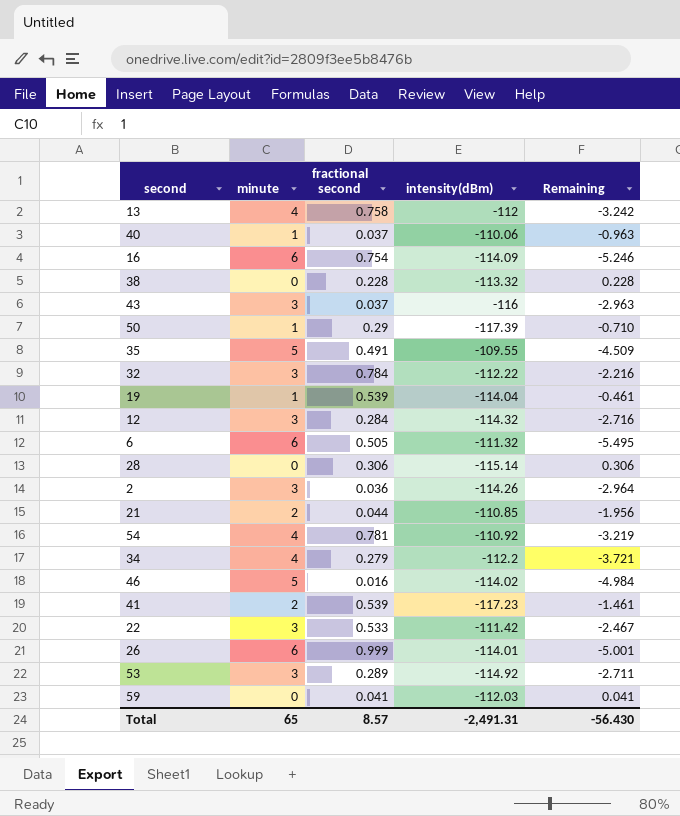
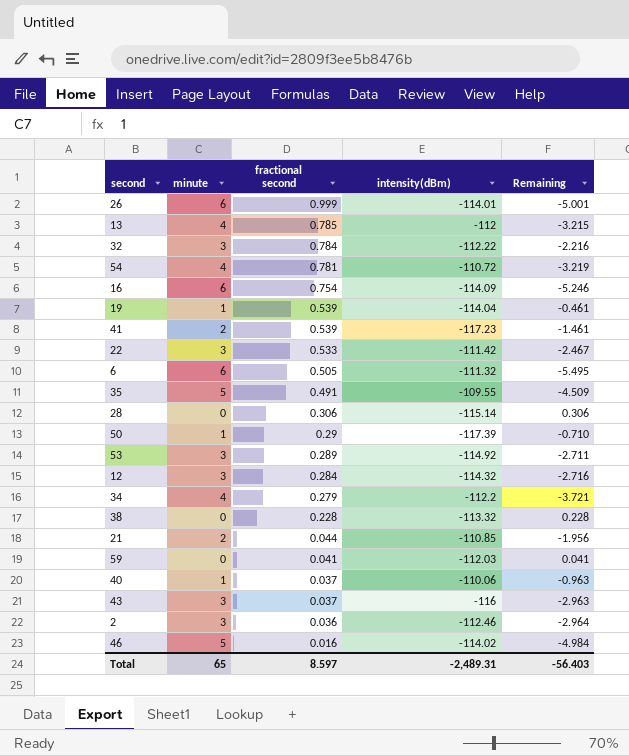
row order: none -> fractional second descending
13 | fractional second: 0.758 -> 0.785
13 | Remaining: -3.242 -> -3.215
54 | intensity(dBm): -110.92 -> -110.72
2 | intensity(dBm): -114.26 -> -112.46
Total | fractional second: 8.57 -> 8.597
Total | intensity(dBm): -2,491.31 -> -2,489.31
Total | Remaining: -56.430 -> -56.403

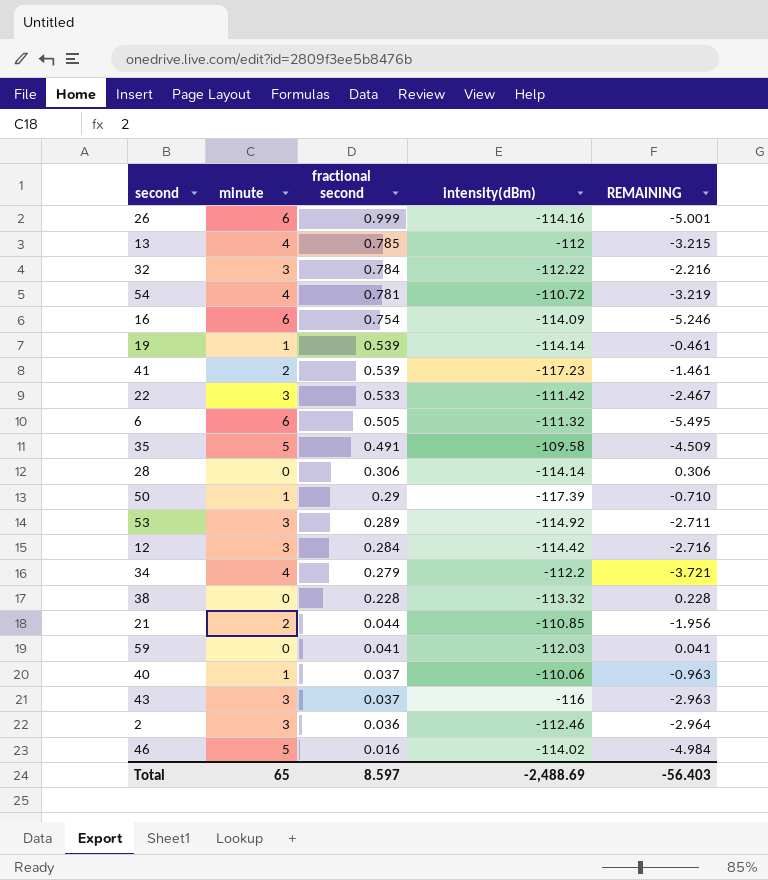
column name: Remaining -> REMAINING
26 | intensity(dBm): -114.01 -> -114.16
19 | intensity(dBm): -114.04 -> -114.14
35 | intensity(dBm): -109.55 -> -109.58
28 | intensity(dBm): -115.14 -> -114.14
12 | intensity(dBm): -114.32 -> -114.42
Total | intensity(dBm): -2,489.31 -> -2,488.69

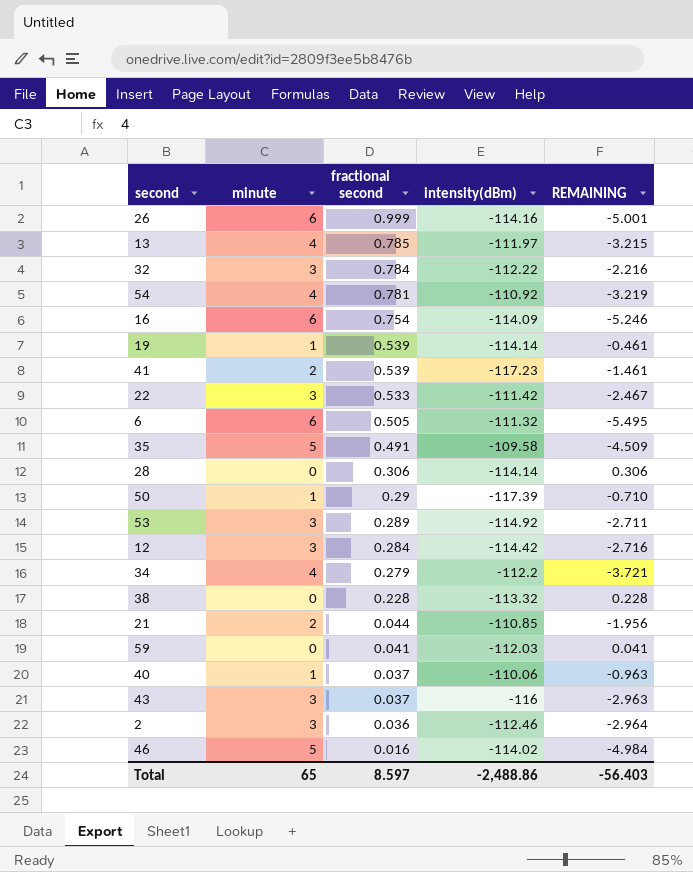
13 | intensity(dBm): -112 -> -111.97
54 | intensity(dBm): -110.72 -> -110.92
Total | intensity(dBm): -2,488.69 -> -2,488.86

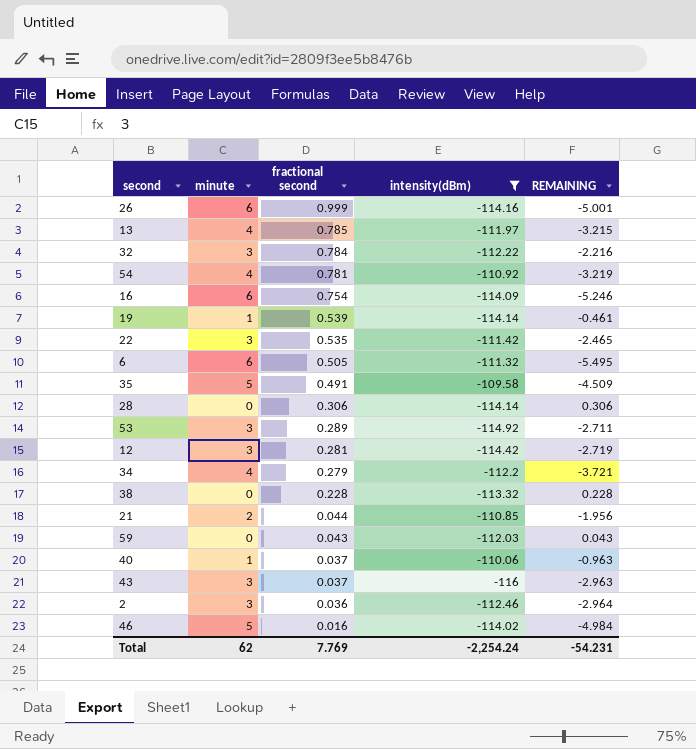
filter: none -> intensity(dBm) >= -116
22 | fractional second: 0.533 -> 0.535
22 | REMAINING: -2.467 -> -2.465
12 | fractional second: 0.284 -> 0.281
12 | REMAINING: -2.716 -> -2.719
59 | fractional second: 0.041 -> 0.043
59 | REMAINING: 0.041 -> 0.043
Total | minute: 65 -> 62
Total | fractional second: 8.597 -> 7.769
Total | intensity(dBm): -2,488.86 -> -2,254.24
Total | REMAINING: -56.403 -> -54.231

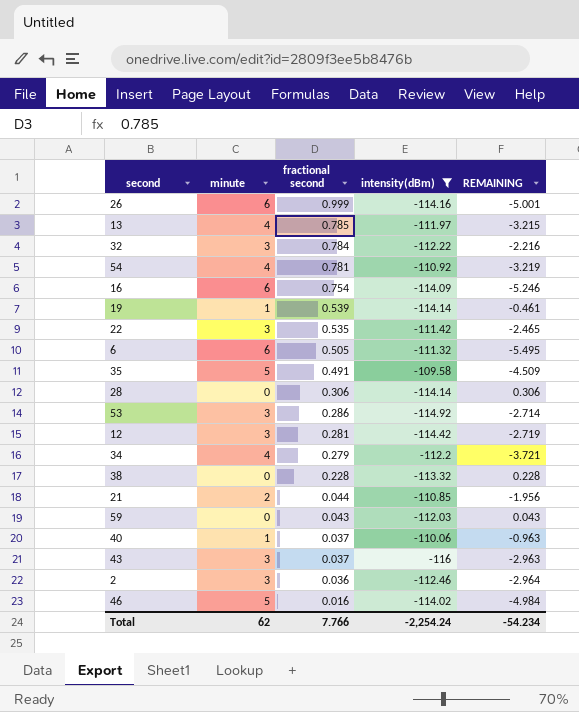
53 | fractional second: 0.289 -> 0.286
53 | REMAINING: -2.711 -> -2.714
Total | fractional second: 7.769 -> 7.766
Total | REMAINING: -54.231 -> -54.234

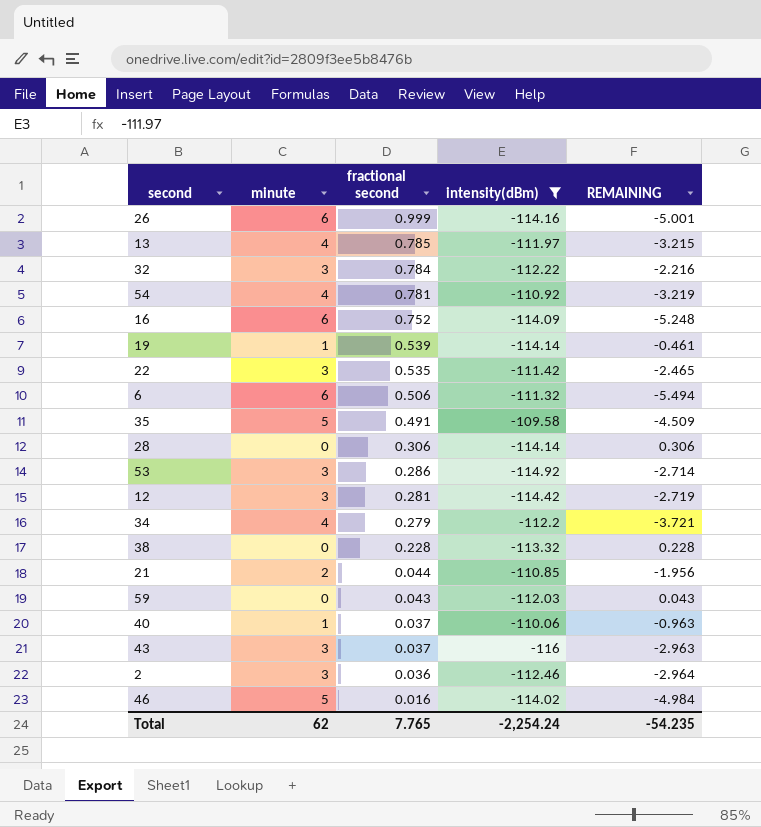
16 | fractional second: 0.754 -> 0.752
16 | REMAINING: -5.246 -> -5.248
6 | fractional second: 0.505 -> 0.506
6 | REMAINING: -5.495 -> -5.494
Total | fractional second: 7.766 -> 7.765
Total | REMAINING: -54.234 -> -54.235

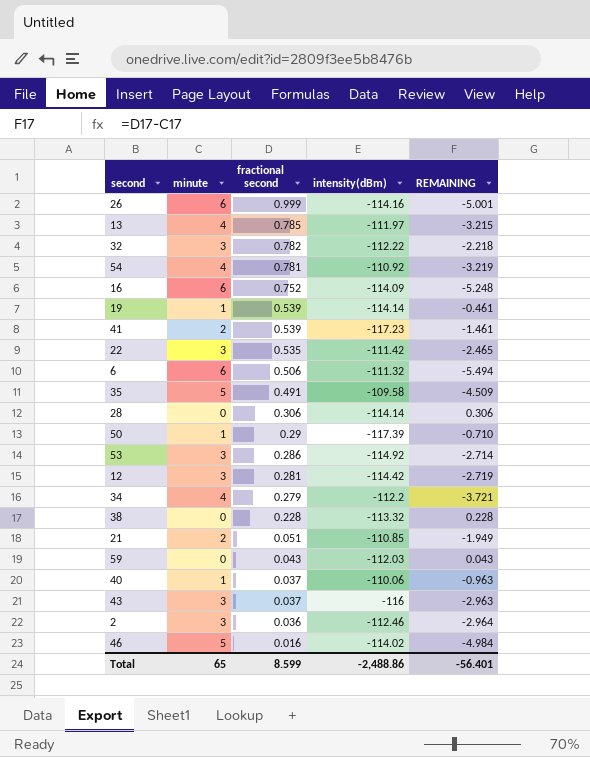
filter: intensity(dBm) >= -116 -> none
32 | fractional second: 0.784 -> 0.782
32 | REMAINING: -2.216 -> -2.218
21 | fractional second: 0.044 -> 0.051
21 | REMAINING: -1.956 -> -1.949
Total | minute: 62 -> 65
Total | fractional second: 7.765 -> 8.599
Total | intensity(dBm): -2,254.24 -> -2,488.86
Total | REMAINING: -54.235 -> -56.401

